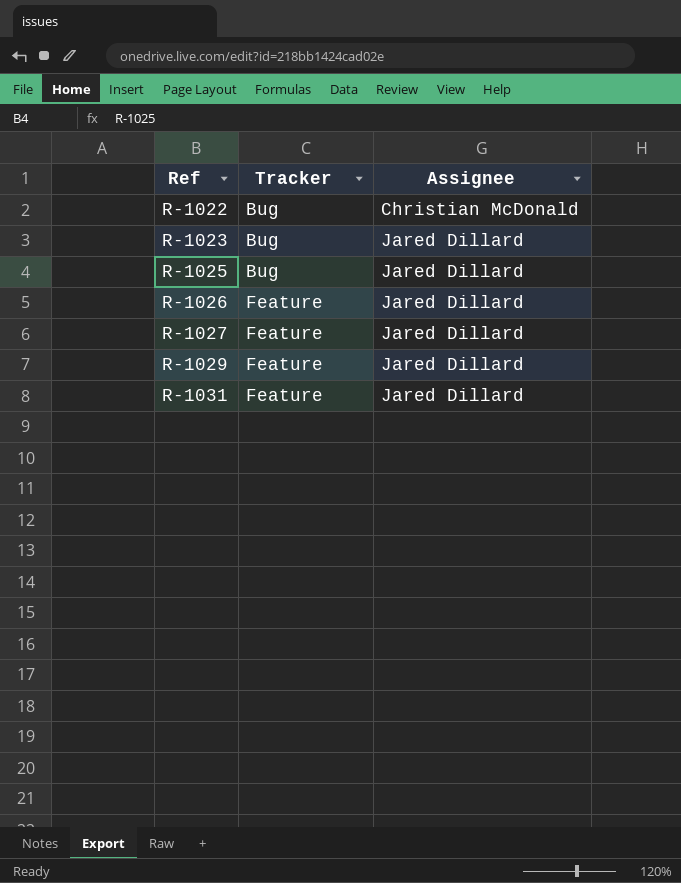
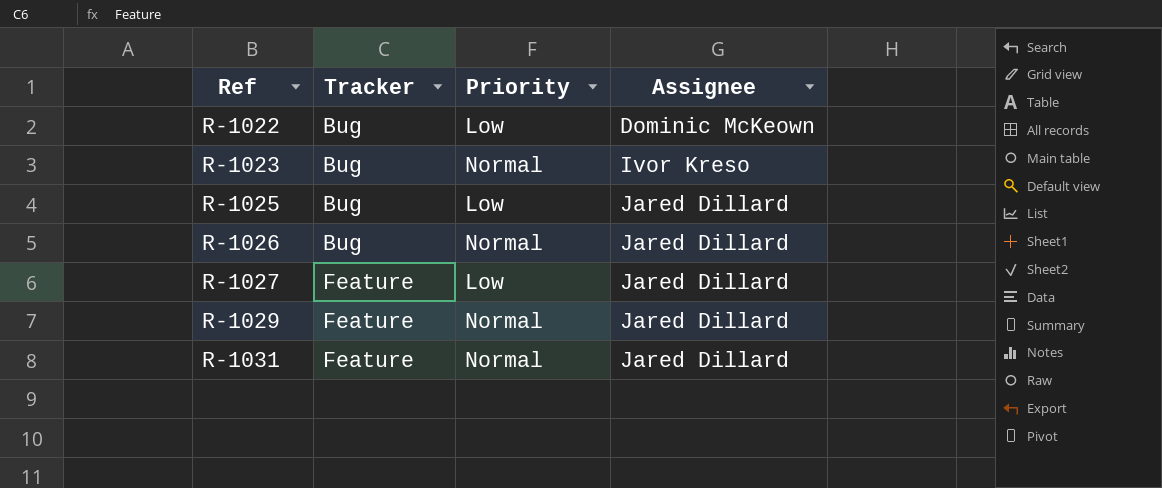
column Priority | position: none -> 3
R-1022 | Assignee: Christian McDonald -> Dominic McKeown
R-1023 | Assignee: Jared Dillard -> Ivor Kreso
R-1026 | Tracker: Feature -> Bug

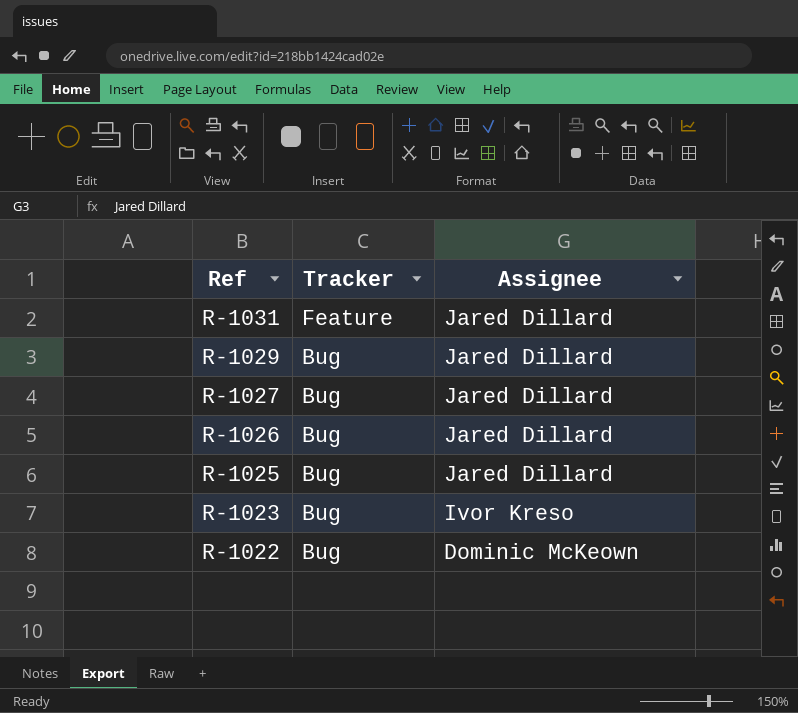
row order: Ref ascending -> Ref descending
column Priority | position: 3 -> none
R-1029 | Tracker: Feature -> Bug
R-1027 | Tracker: Feature -> Bug

